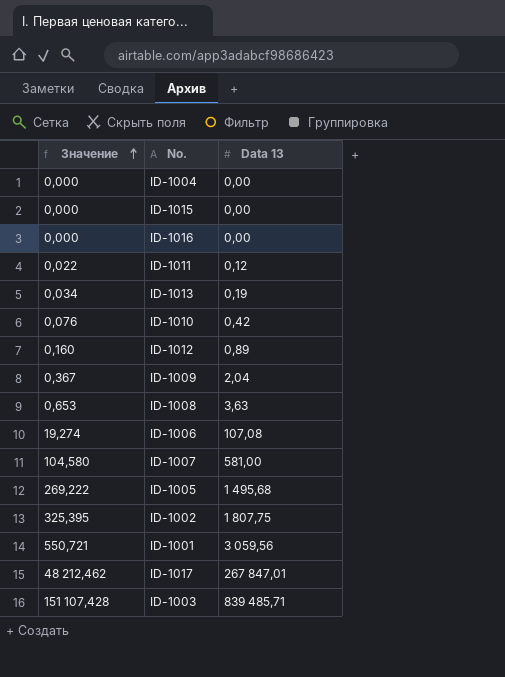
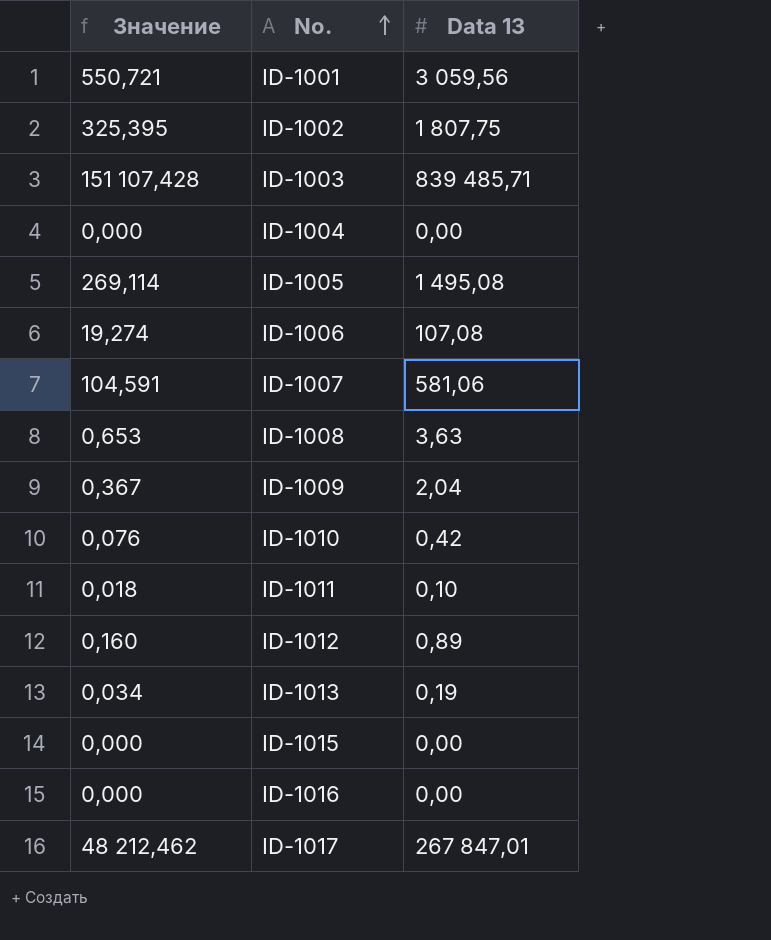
row order: Значение ascending -> No. ascending
ID-1005 | Значение: 269,222 -> 269,114
ID-1005 | Data 13: 1 495,68 -> 1 495,08
ID-1007 | Значение: 104,580 -> 104,591
ID-1007 | Data 13: 581,00 -> 581,06
ID-1011 | Значение: 0,022 -> 0,018
ID-1011 | Data 13: 0,12 -> 0,10

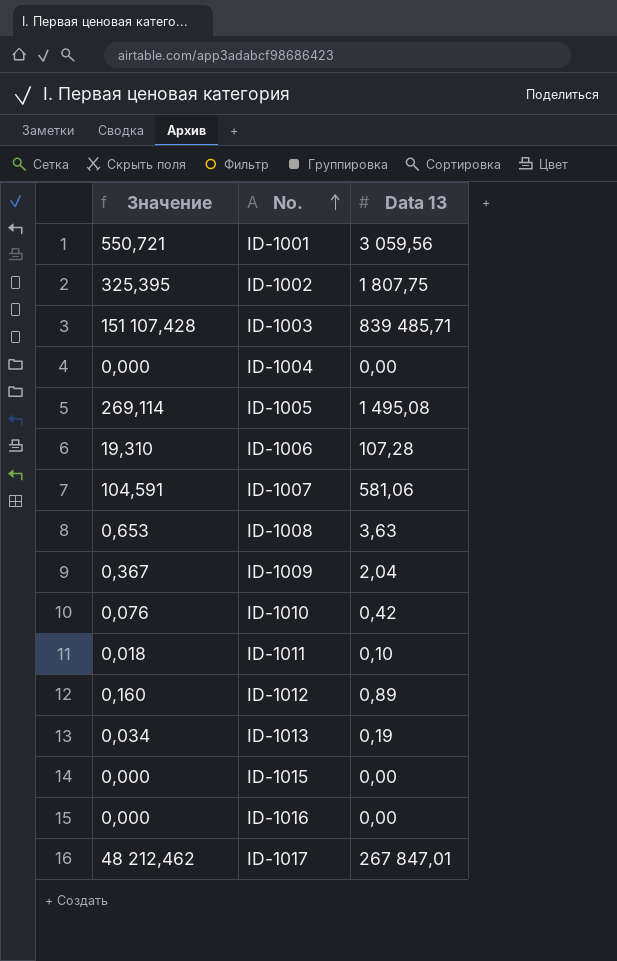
ID-1006 | Значение: 19,274 -> 19,310
ID-1006 | Data 13: 107,08 -> 107,28

